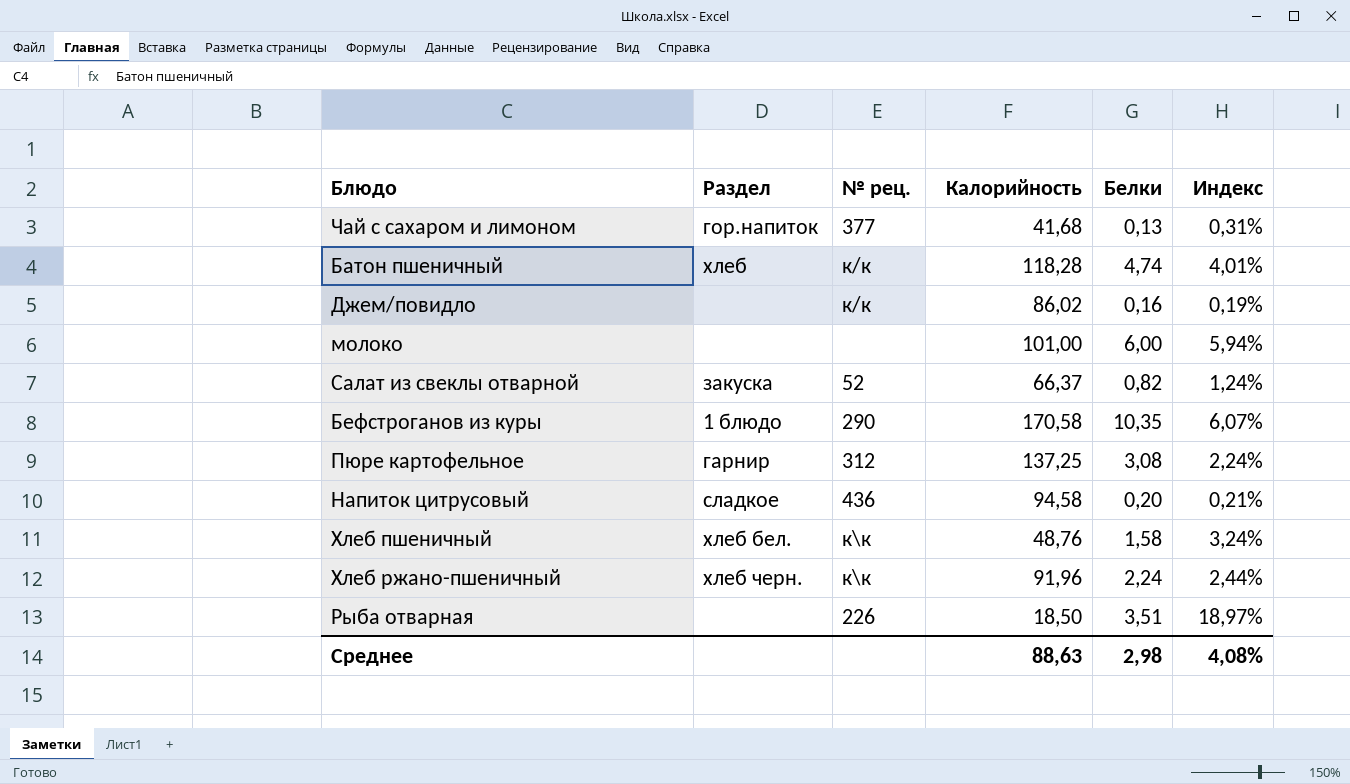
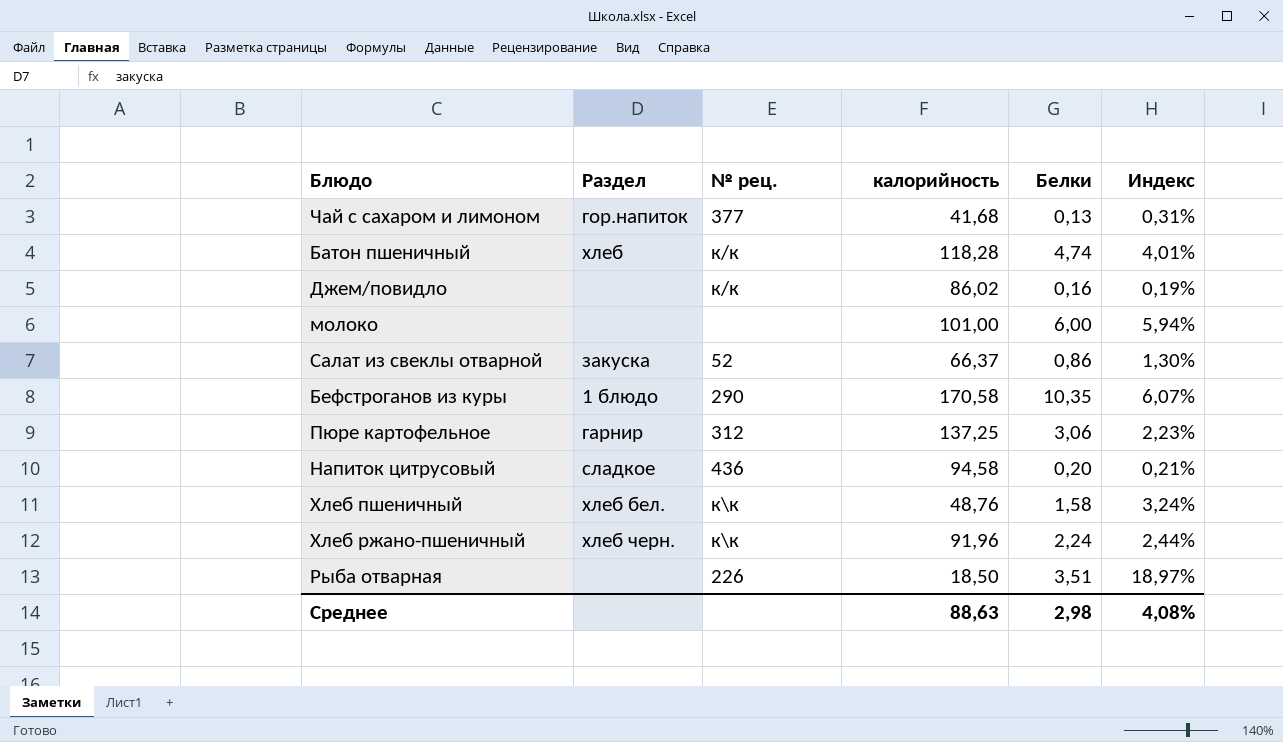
column name: Калорийность -> калорийность
Салат из свеклы отварной | Белки: 0,82 -> 0,86
Салат из свеклы отварной | Индекс: 1,24% -> 1,30%
Пюре картофельное | Белки: 3,08 -> 3,06
Пюре картофельное | Индекс: 2,24% -> 2,23%

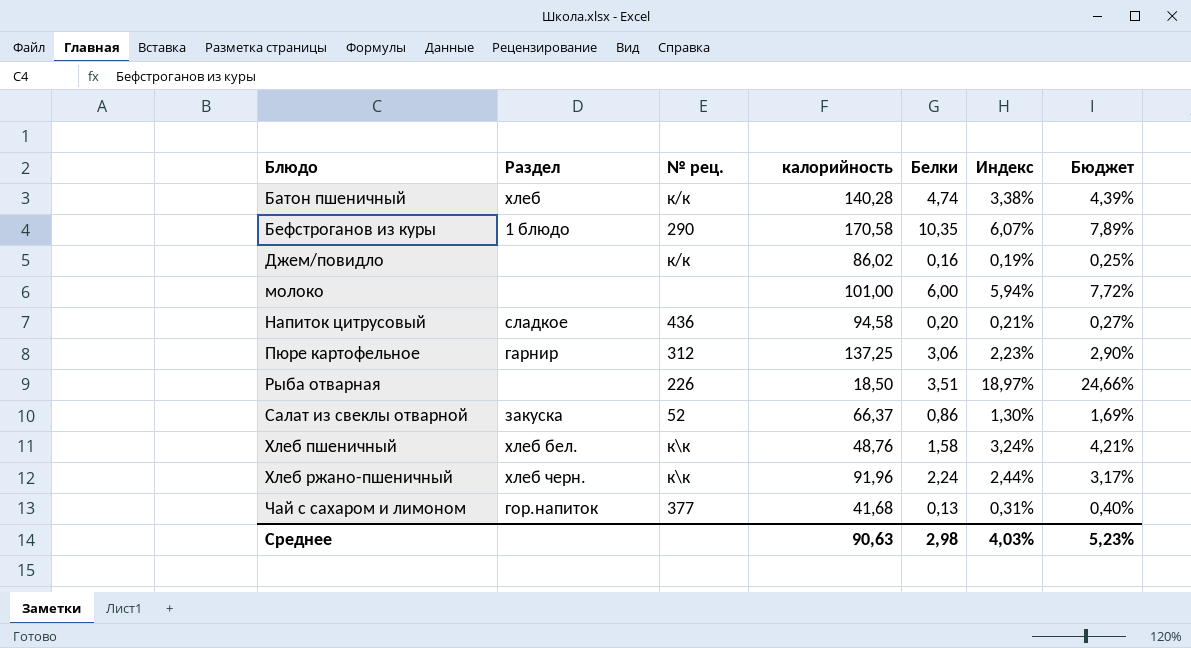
row order: none -> Блюдо ascending
column Бюджет | formula: none -> [Индекс] * 1,3
Батон пшеничный | калорийность: 118,28 -> 140,28
Батон пшеничный | Индекс: 4,01% -> 3,38%
Среднее | калорийность: 88,63 -> 90,63
Среднее | Индекс: 4,08% -> 4,03%

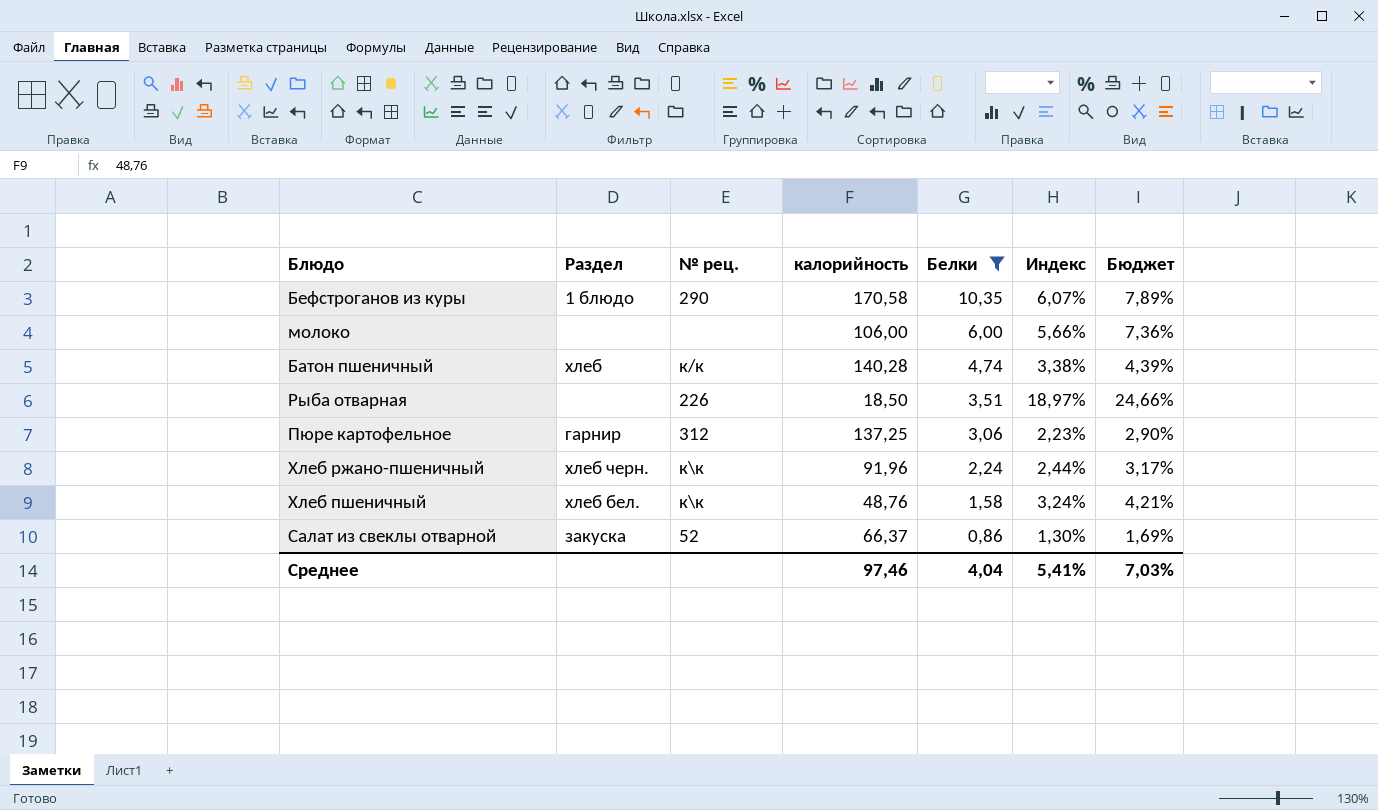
filter: none -> Белки >= 0,86
row order: Блюдо ascending -> Белки descending
молоко | калорийность: 101,00 -> 106,00
молоко | Индекс: 5,94% -> 5,66%
молоко | Бюджет: 7,72% -> 7,36%
Среднее | калорийность: 90,63 -> 97,46
Среднее | Белки: 2,98 -> 4,04
Среднее | Индекс: 4,03% -> 5,41%
Среднее | Бюджет: 5,23% -> 7,03%

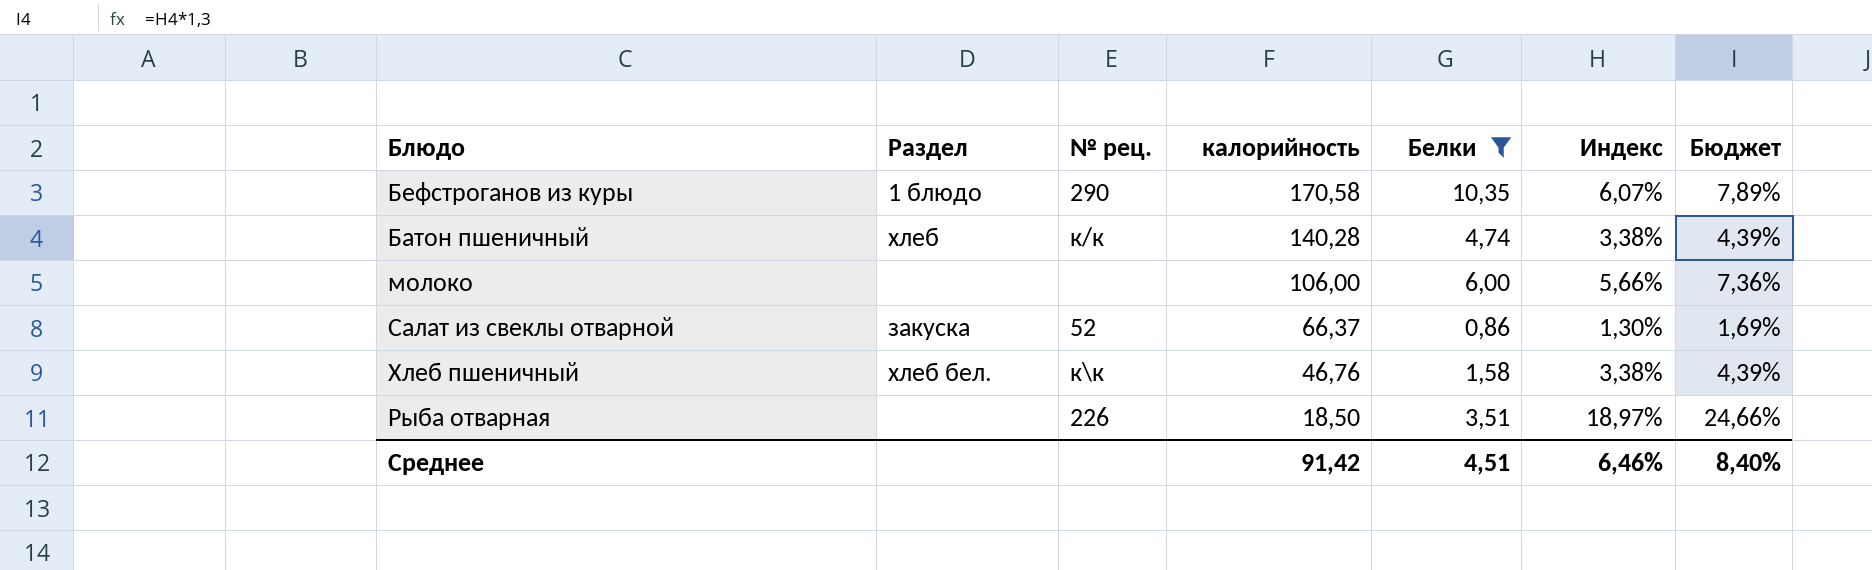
row order: Белки descending -> калорийность descending
row Пюре картофельное: гарнир | 312 | 137,25 | 3,06 | 2,23% | 2,90% -> none
row Хлеб ржано-пшеничный: хлеб черн. | к\к | 91,96 | 2,24 | 2,44% | 3,17% -> none
Хлеб пшеничный | калорийность: 48,76 -> 46,76
Хлеб пшеничный | Индекс: 3,24% -> 3,38%
Хлеб пшеничный | Бюджет: 4,21% -> 4,39%
Среднее | калорийность: 97,46 -> 91,42
Среднее | Белки: 4,04 -> 4,51
Среднее | Индекс: 5,41% -> 6,46%
Среднее | Бюджет: 7,03% -> 8,40%

